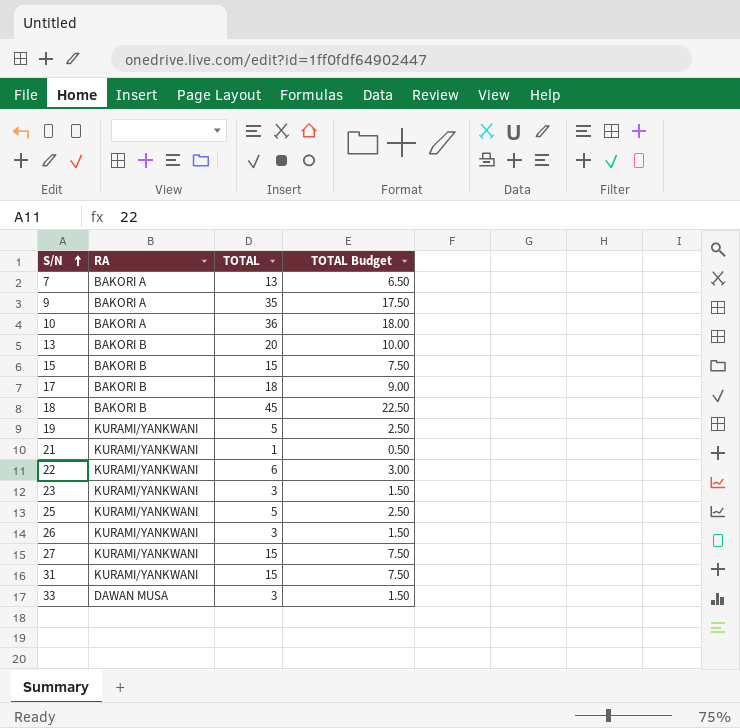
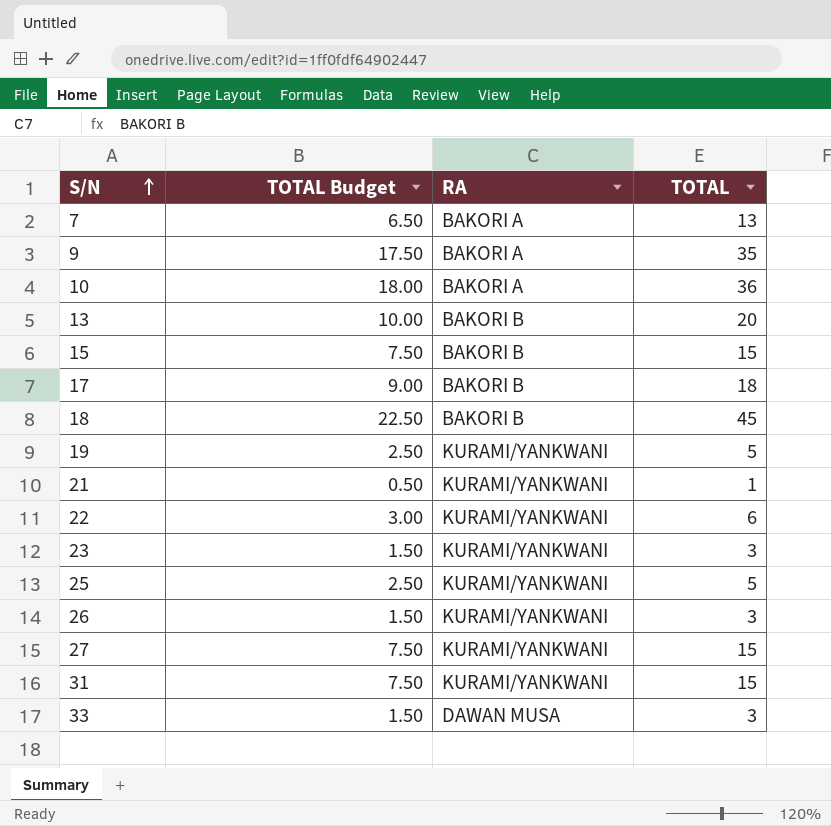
column TOTAL Budget | position: 4 -> 2

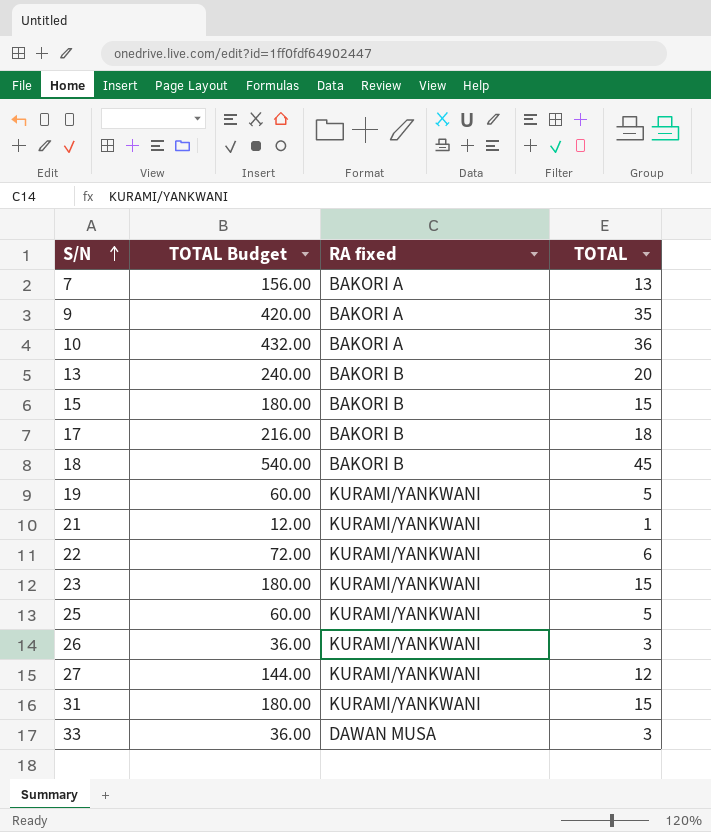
column TOTAL Budget | formula: [TOTAL] * 0.5 -> [TOTAL] * 12
column name: RA -> RA fixed
23 | TOTAL: 3 -> 15
27 | TOTAL: 15 -> 12

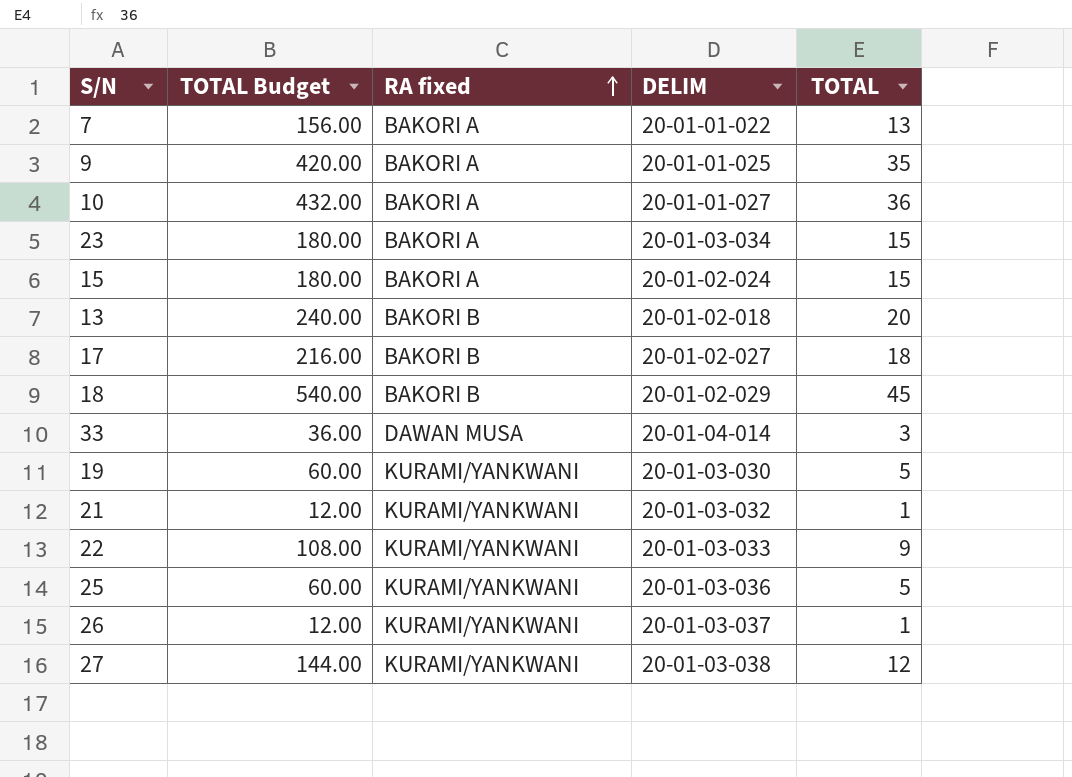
row order: S/N ascending -> RA fixed ascending
column DELIM | position: none -> 4
row 31: 180.00 | KURAMI/YANKWANI | 15 -> none
23 | RA fixed: KURAMI/YANKWANI -> BAKORI A
15 | RA fixed: BAKORI B -> BAKORI A
22 | TOTAL Budget: 72.00 -> 108.00
22 | TOTAL: 6 -> 9
26 | TOTAL Budget: 36.00 -> 12.00
26 | TOTAL: 3 -> 1

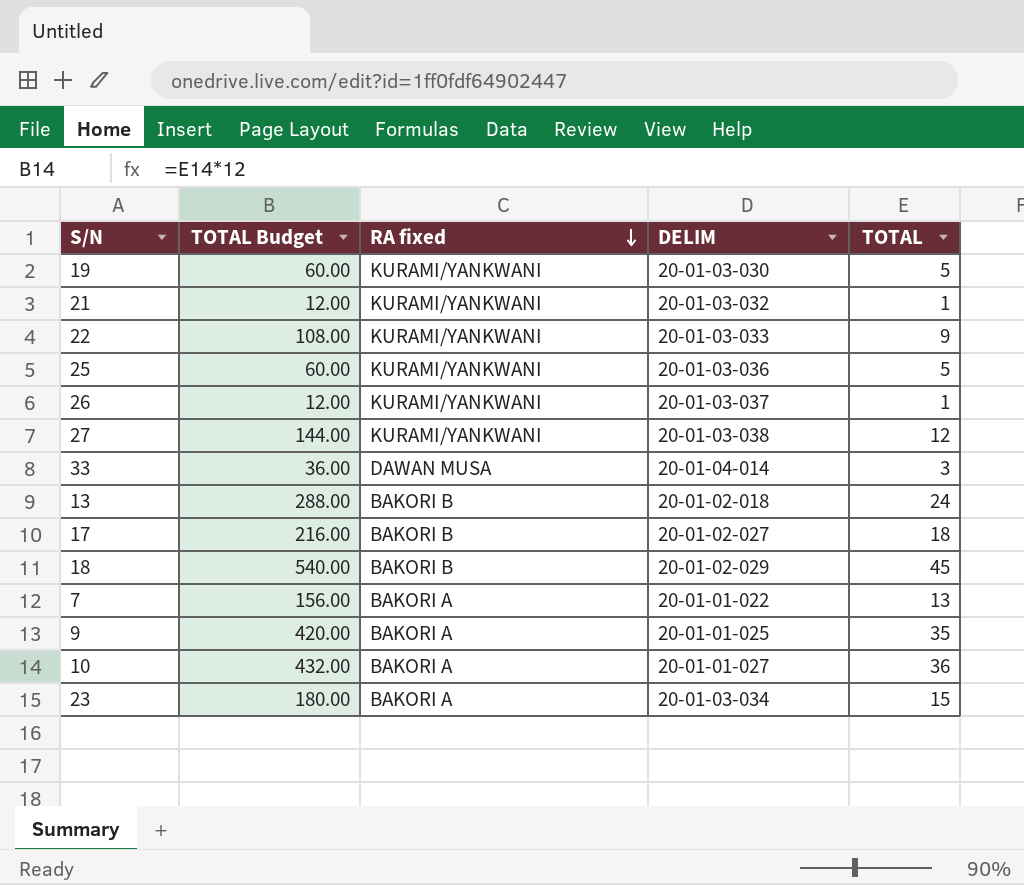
row order: RA fixed ascending -> RA fixed descending
row 15: 180.00 | BAKORI A | 20-01-02-024 | 15 -> none
13 | TOTAL Budget: 240.00 -> 288.00
13 | TOTAL: 20 -> 24

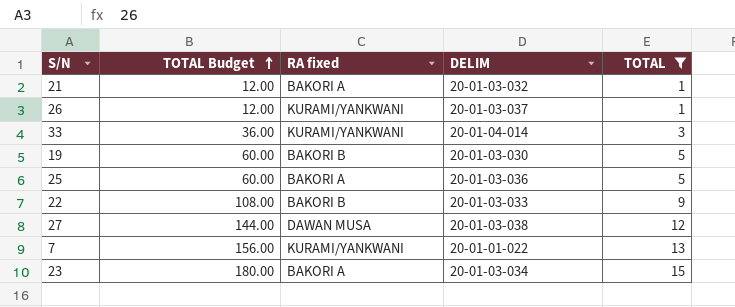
filter: none -> TOTAL <= 15
row order: RA fixed descending -> TOTAL Budget ascending
21 | RA fixed: KURAMI/YANKWANI -> BAKORI A
33 | RA fixed: DAWAN MUSA -> KURAMI/YANKWANI
19 | RA fixed: KURAMI/YANKWANI -> BAKORI B
25 | RA fixed: KURAMI/YANKWANI -> BAKORI A
22 | RA fixed: KURAMI/YANKWANI -> BAKORI B
27 | RA fixed: KURAMI/YANKWANI -> DAWAN MUSA
7 | RA fixed: BAKORI A -> KURAMI/YANKWANI

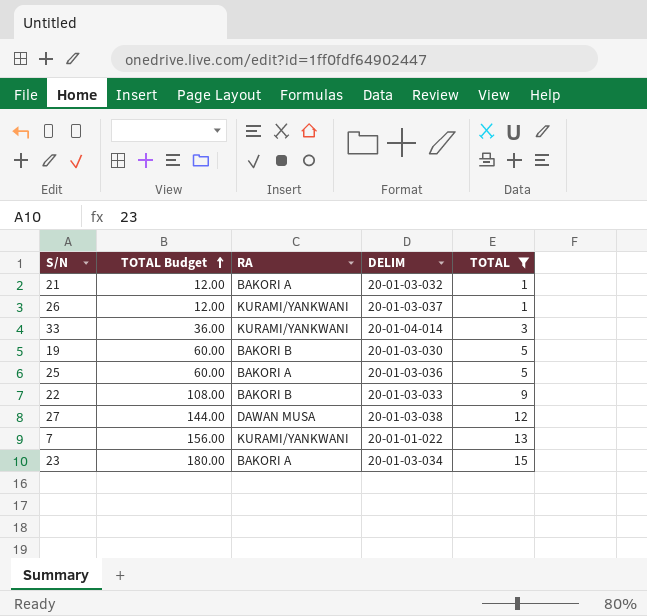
column name: RA fixed -> RA

